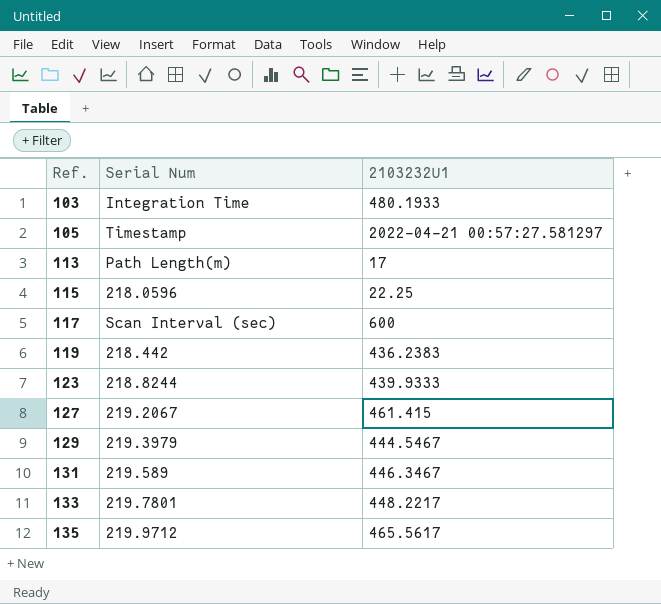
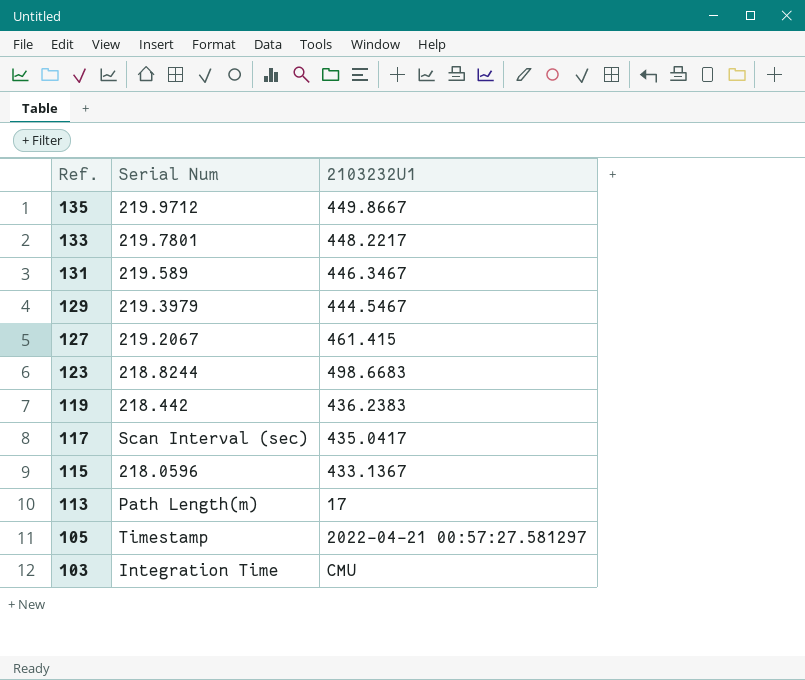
row order: Ref. ascending -> Ref. descending
135 | 2103232U1: 465.5617 -> 449.8667
123 | 2103232U1: 439.9333 -> 498.6683
117 | 2103232U1: 600 -> 435.0417
115 | 2103232U1: 22.25 -> 433.1367
103 | 2103232U1: 480.1933 -> CMU

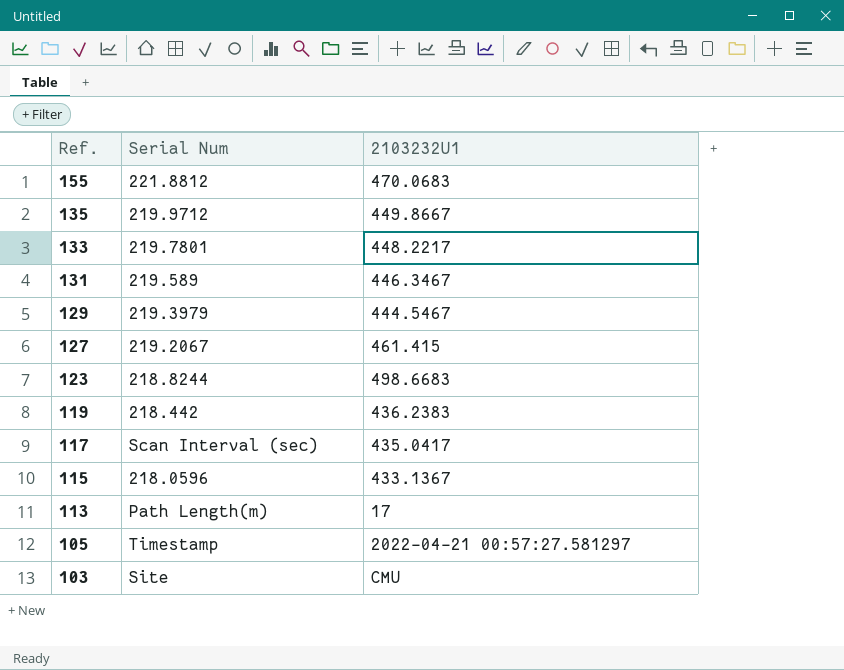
row 155: none -> 221.8812 | 470.0683
103 | Serial Num: Integration Time -> Site

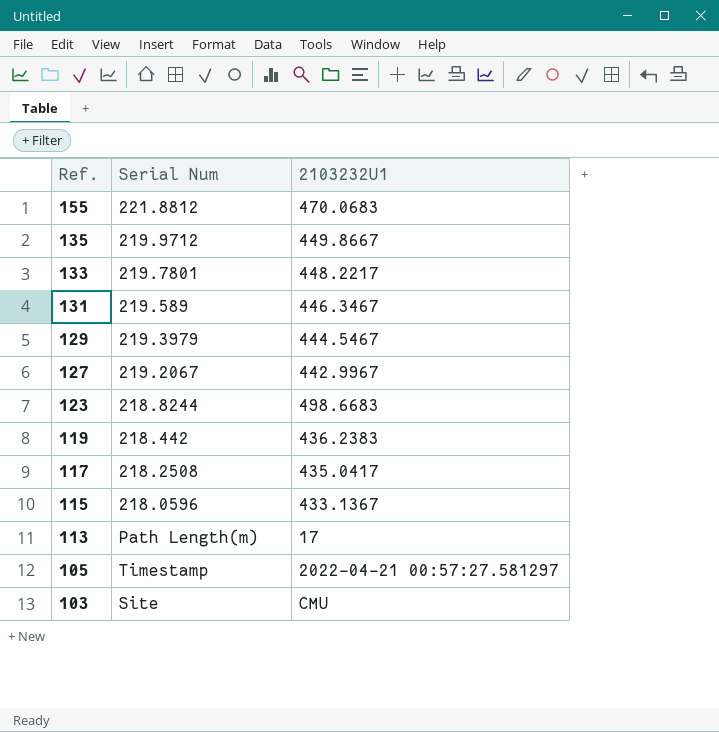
127 | 2103232U1: 461.415 -> 442.9967
117 | Serial Num: Scan Interval (sec) -> 218.2508

